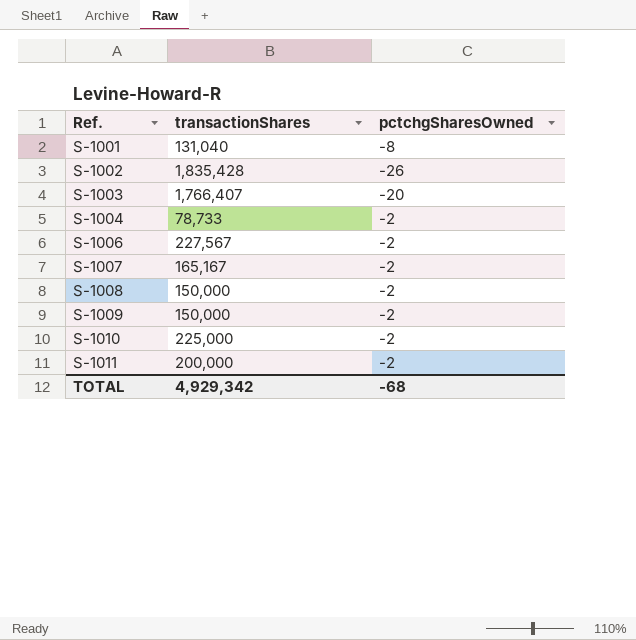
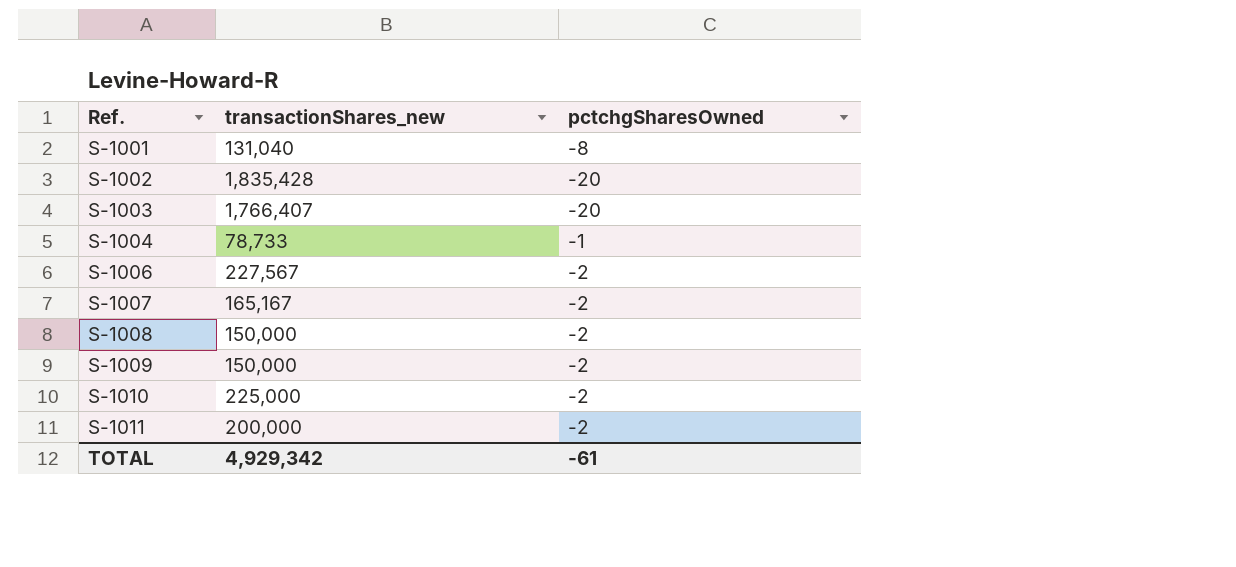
column name: transactionShares -> transactionShares_new
S-1002 | pctchgSharesOwned: -26 -> -20
S-1004 | pctchgSharesOwned: -2 -> -1
TOTAL | pctchgSharesOwned: -68 -> -61

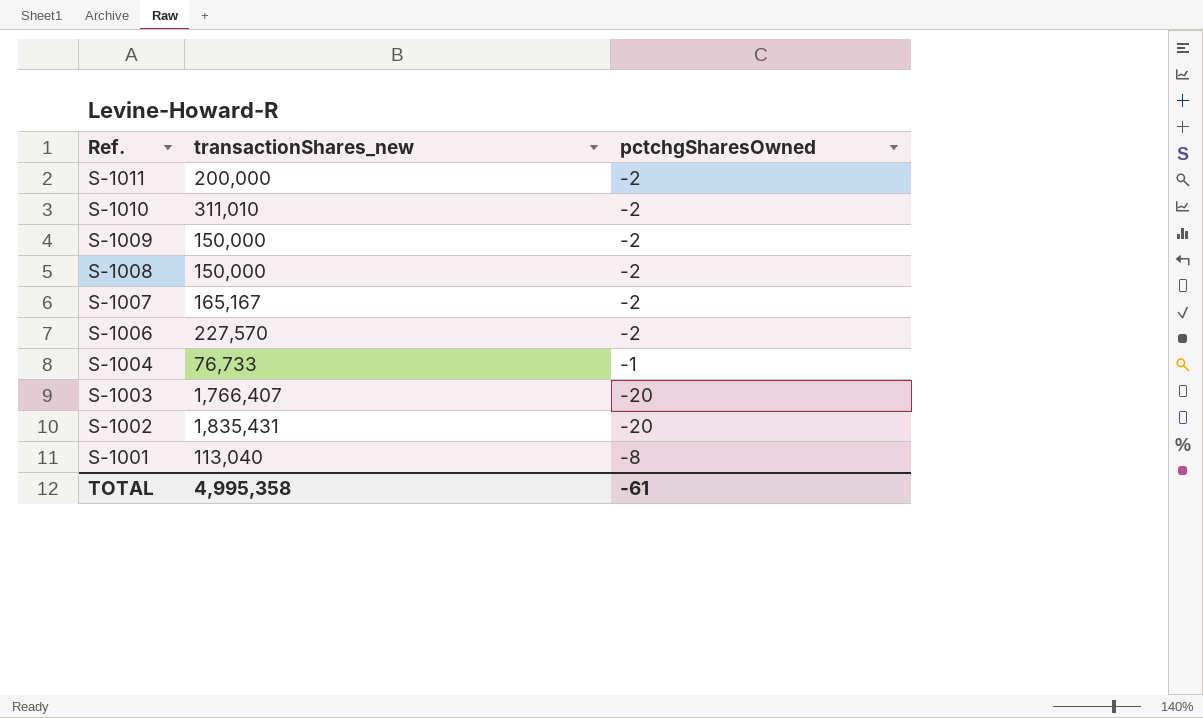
row order: Ref. ascending -> Ref. descending
S-1010 | transactionShares_new: 225,000 -> 311,010
S-1006 | transactionShares_new: 227,567 -> 227,570
S-1004 | transactionShares_new: 78,733 -> 76,733
S-1002 | transactionShares_new: 1,835,428 -> 1,835,431
S-1001 | transactionShares_new: 131,040 -> 113,040
TOTAL | transactionShares_new: 4,929,342 -> 4,995,358

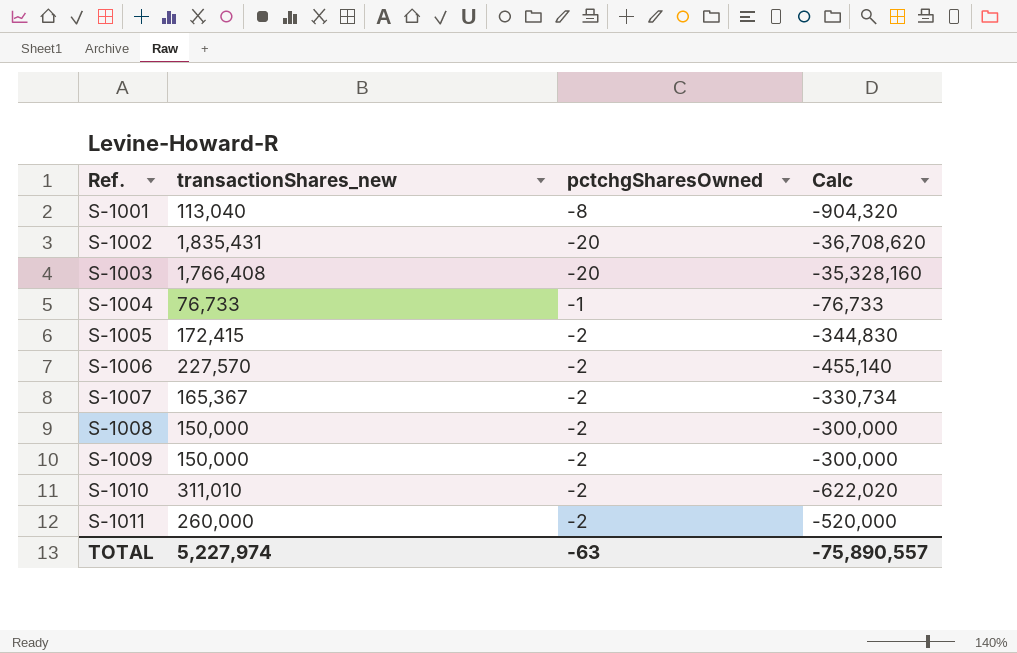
row order: Ref. descending -> Ref. ascending
column Calc | formula: none -> [transactionShares_new] * [pctchgSharesOwned]
S-1003 | transactionShares_new: 1,766,407 -> 1,766,408
row S-1005: none -> 172,415 | -2 | -344,830
S-1007 | transactionShares_new: 165,167 -> 165,367
S-1011 | transactionShares_new: 200,000 -> 260,000
TOTAL | transactionShares_new: 4,995,358 -> 5,227,974
TOTAL | pctchgSharesOwned: -61 -> -63

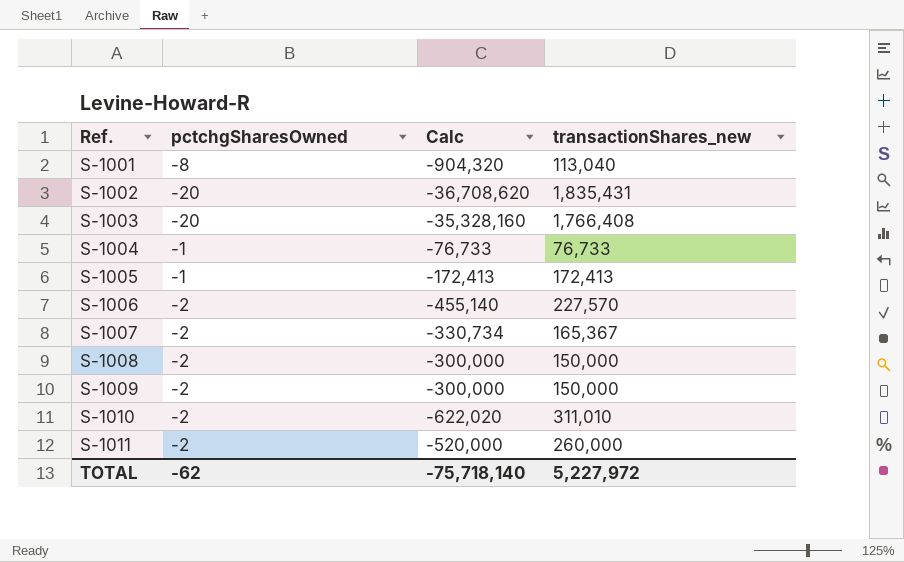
column transactionShares_new | position: 2 -> 4
S-1005 | pctchgSharesOwned: -2 -> -1
S-1005 | Calc: -344,830 -> -172,413
S-1005 | transactionShares_new: 172,415 -> 172,413
TOTAL | pctchgSharesOwned: -63 -> -62
TOTAL | Calc: -75,890,557 -> -75,718,140
TOTAL | transactionShares_new: 5,227,974 -> 5,227,972

